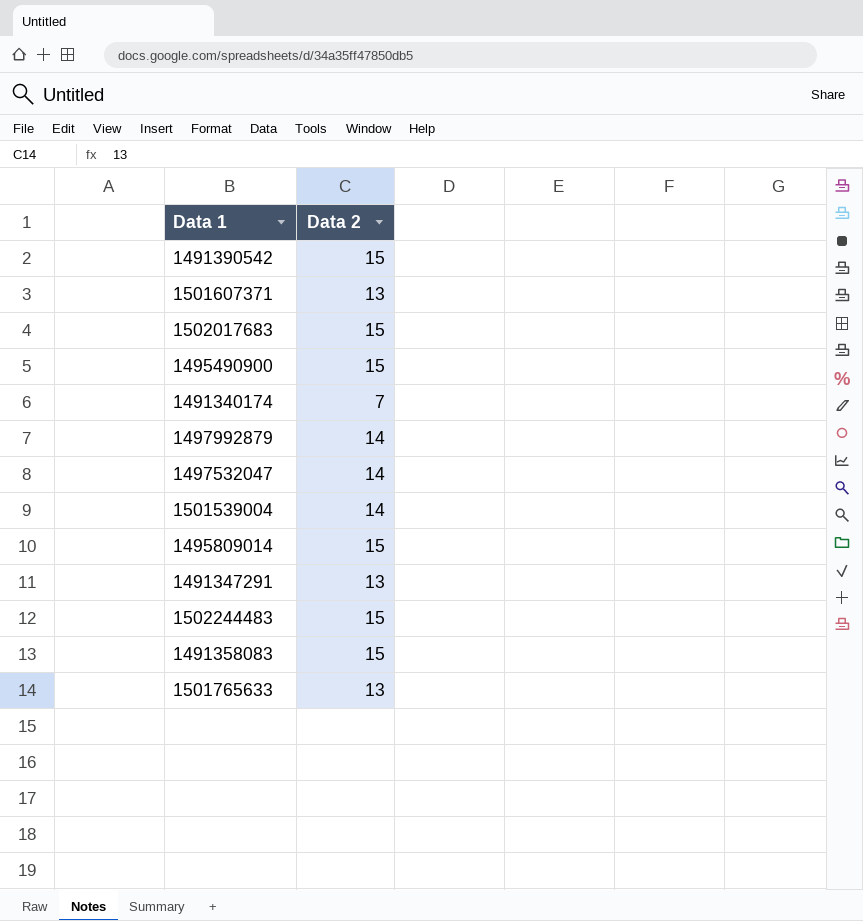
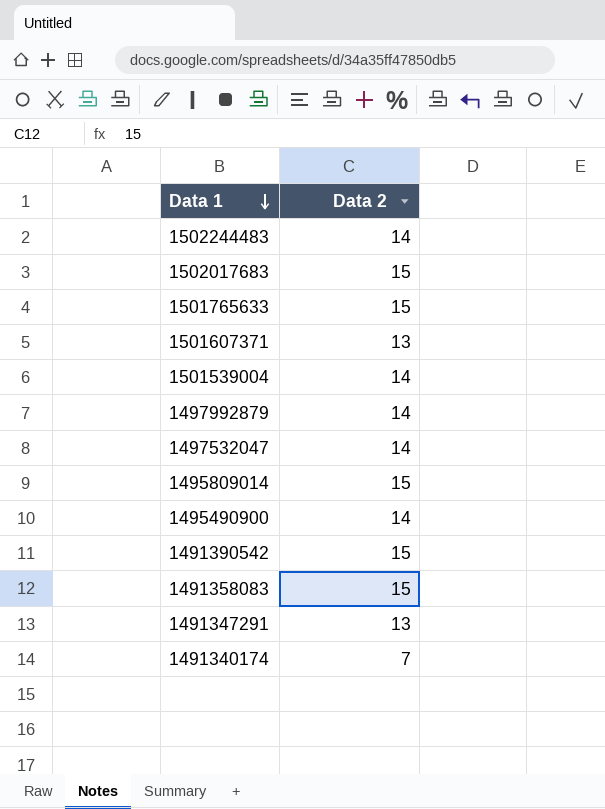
row order: none -> Data 1 descending
1502244483 | Data 2: 15 -> 14
1501765633 | Data 2: 13 -> 15
1495490900 | Data 2: 15 -> 14

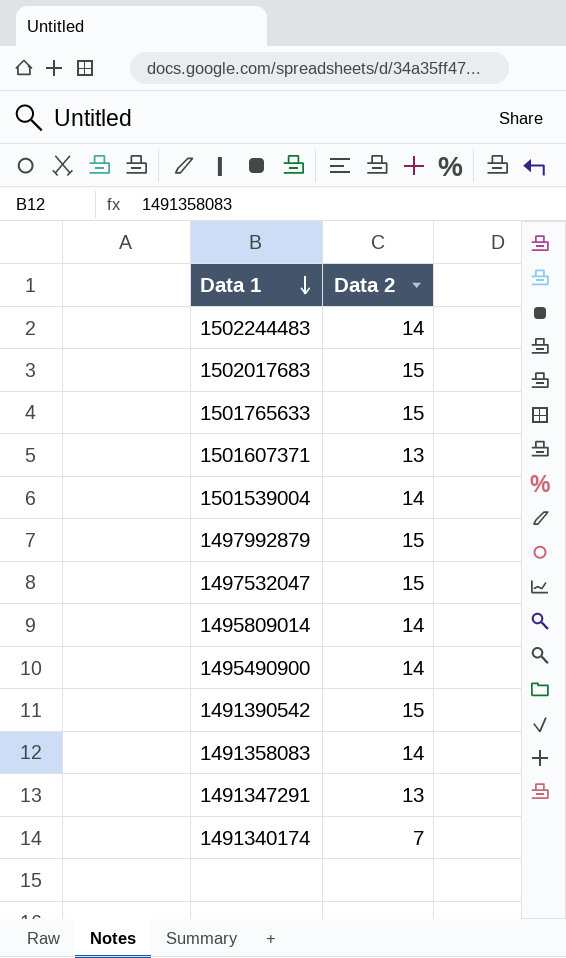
1497992879 | Data 2: 14 -> 15
1497532047 | Data 2: 14 -> 15
1495809014 | Data 2: 15 -> 14
1491358083 | Data 2: 15 -> 14

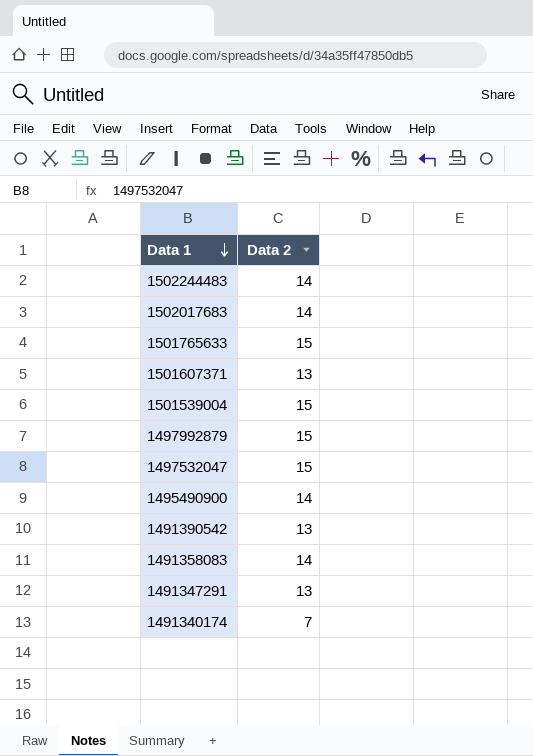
row 1495809014: 14 -> none
1502017683 | Data 2: 15 -> 14
1501539004 | Data 2: 14 -> 15
1491390542 | Data 2: 15 -> 13

